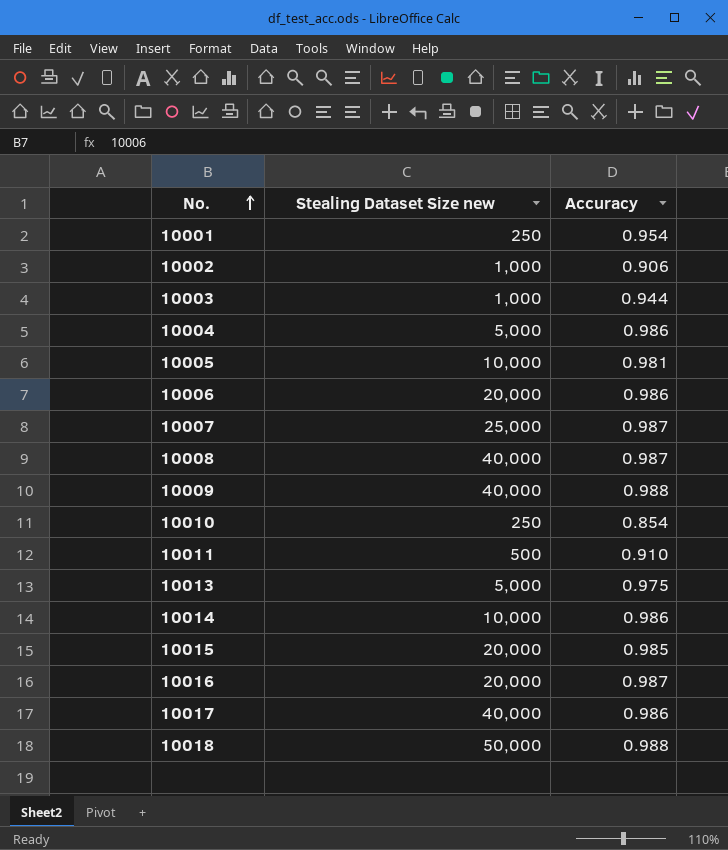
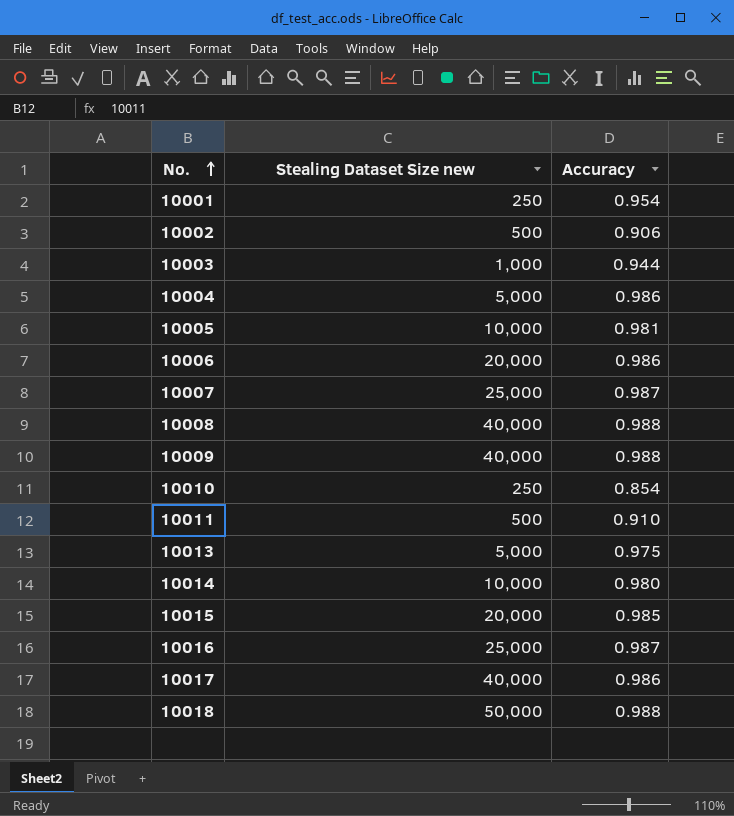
10002 | Stealing Dataset Size new: 1,000 -> 500
10008 | Accuracy: 0.987 -> 0.988
10014 | Accuracy: 0.986 -> 0.980
10016 | Stealing Dataset Size new: 20,000 -> 25,000

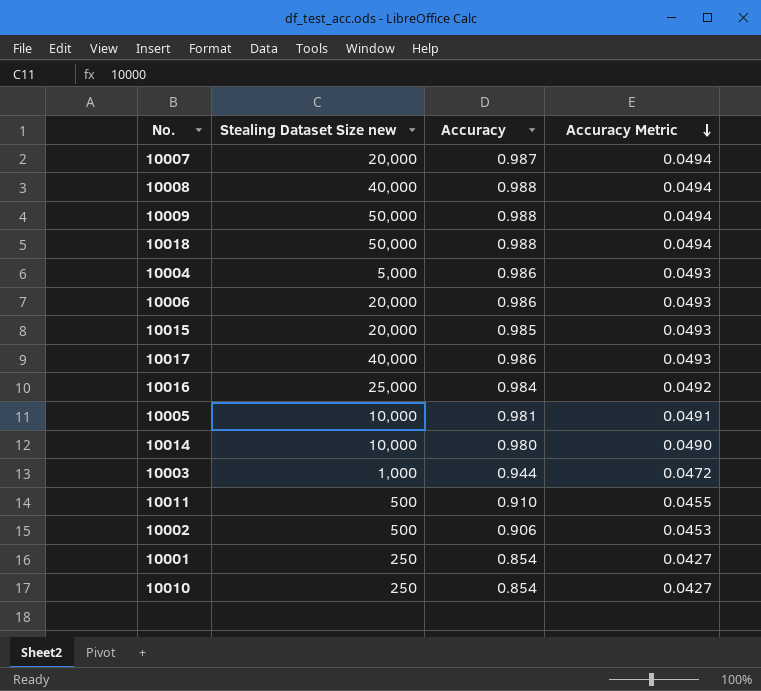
row order: No. ascending -> Accuracy Metric descending
column Accuracy Metric | formula: none -> [Accuracy] * 0.05
row 10013: 5,000 | 0.975 -> none
10007 | Stealing Dataset Size new: 25,000 -> 20,000
10009 | Stealing Dataset Size new: 40,000 -> 50,000
10016 | Accuracy: 0.987 -> 0.984
10001 | Accuracy: 0.954 -> 0.854

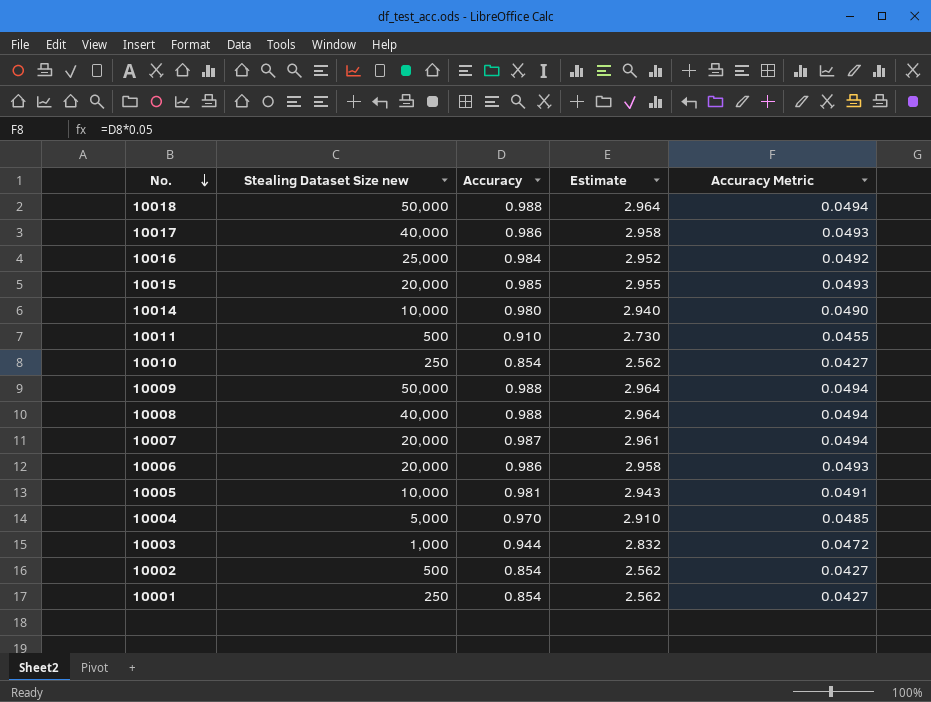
row order: Accuracy Metric descending -> No. descending
column Estimate | formula: none -> [Accuracy] * 3
10004 | Accuracy: 0.986 -> 0.970
10004 | Accuracy Metric: 0.0493 -> 0.0485
10002 | Accuracy: 0.906 -> 0.854
10002 | Accuracy Metric: 0.0453 -> 0.0427

